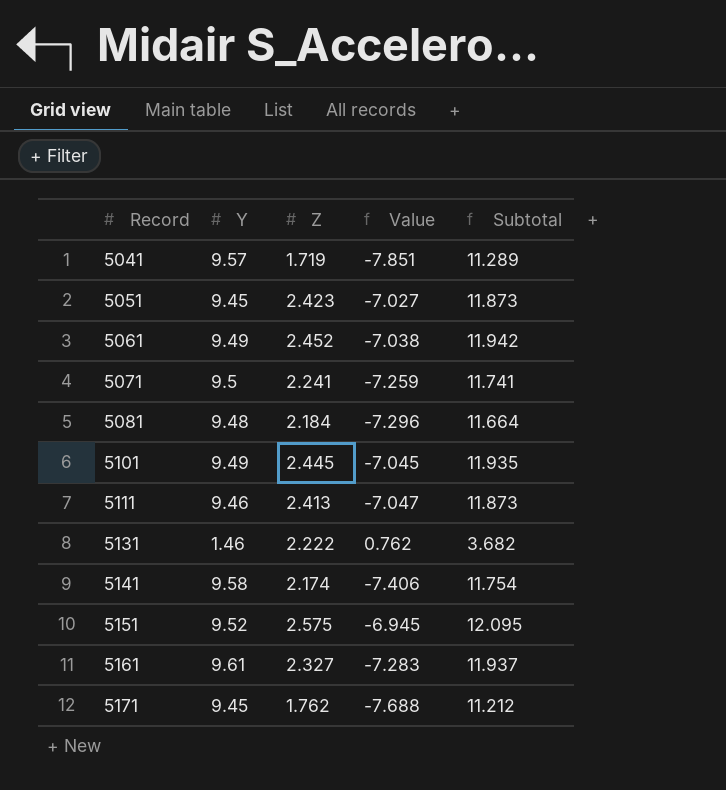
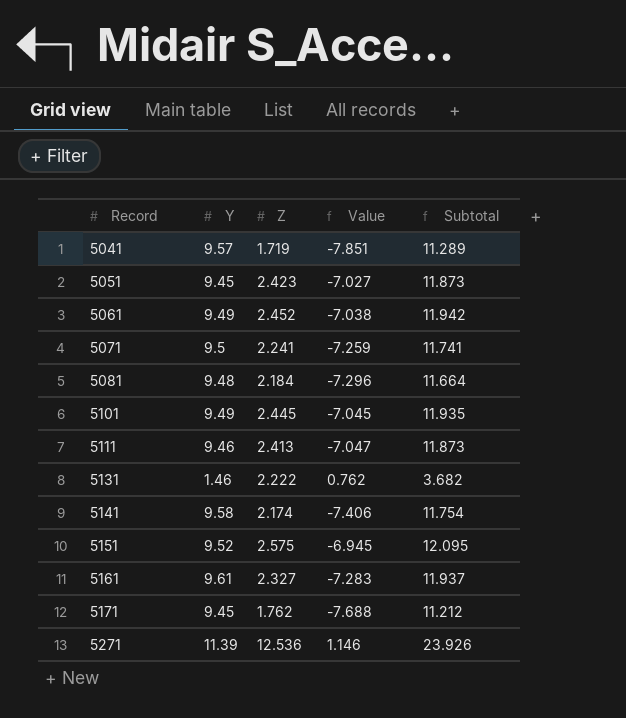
row 5271: none -> 11.39 | 12.536 | 1.146 | 23.926

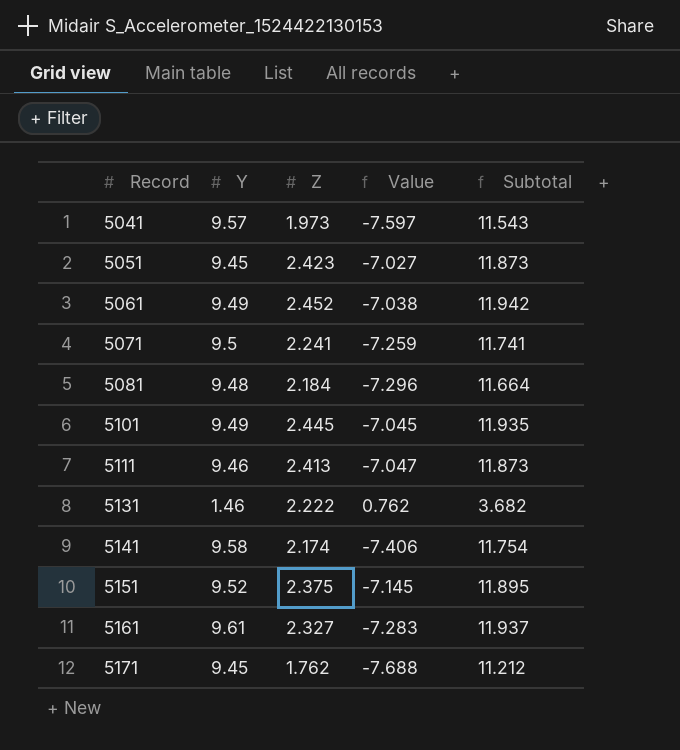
row 5271: 11.39 | 12.536 | 1.146 | 23.926 -> none
5041 | Z: 1.719 -> 1.973
5041 | Value: -7.851 -> -7.597
5041 | Subtotal: 11.289 -> 11.543
5151 | Z: 2.575 -> 2.375
5151 | Value: -6.945 -> -7.145
5151 | Subtotal: 12.095 -> 11.895

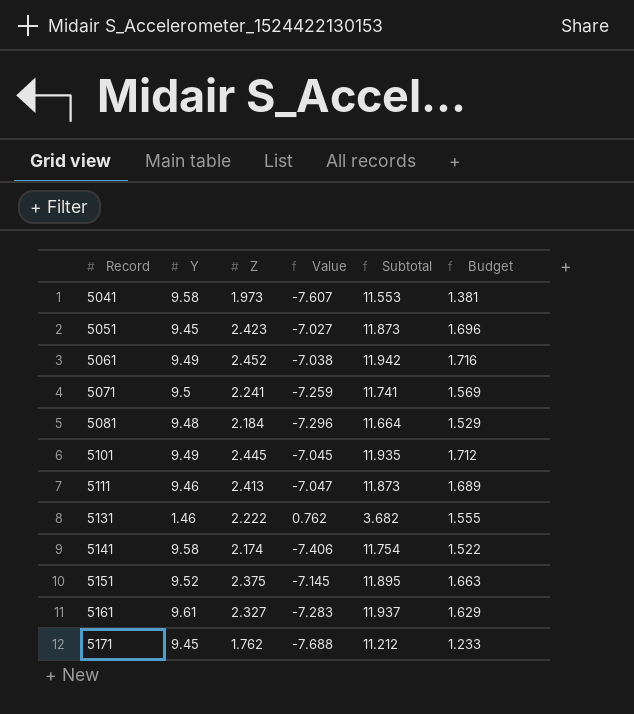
column Budget | formula: none -> [Z] * 0.7
5041 | Y: 9.57 -> 9.58
5041 | Value: -7.597 -> -7.607
5041 | Subtotal: 11.543 -> 11.553

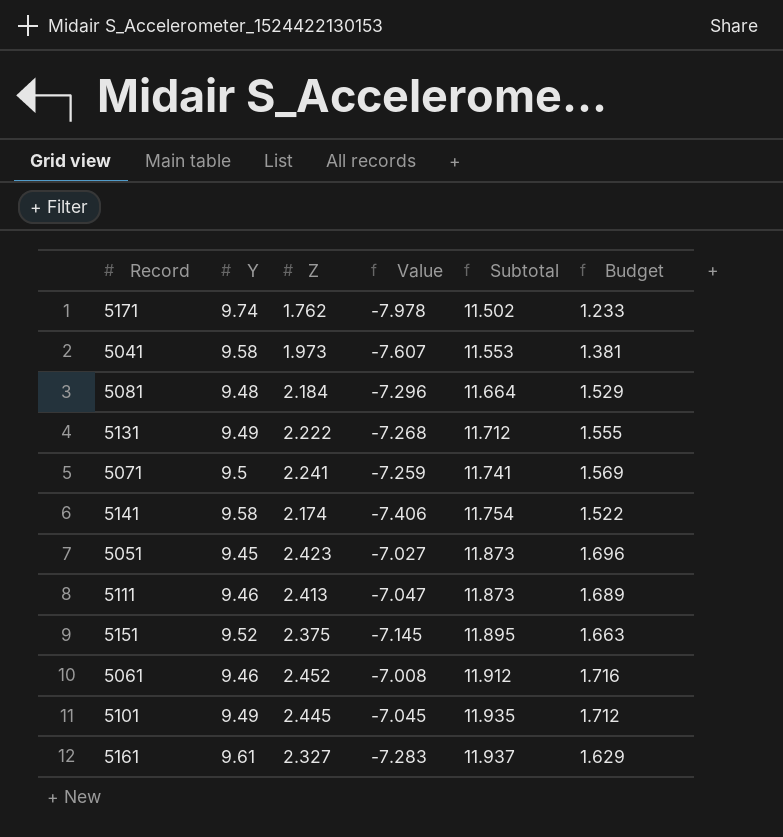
row order: Record ascending -> Subtotal ascending
5171 | Y: 9.45 -> 9.74
5171 | Value: -7.688 -> -7.978
5171 | Subtotal: 11.212 -> 11.502
5131 | Y: 1.46 -> 9.49
5131 | Value: 0.762 -> -7.268
5131 | Subtotal: 3.682 -> 11.712
5061 | Y: 9.49 -> 9.46
5061 | Value: -7.038 -> -7.008
5061 | Subtotal: 11.942 -> 11.912

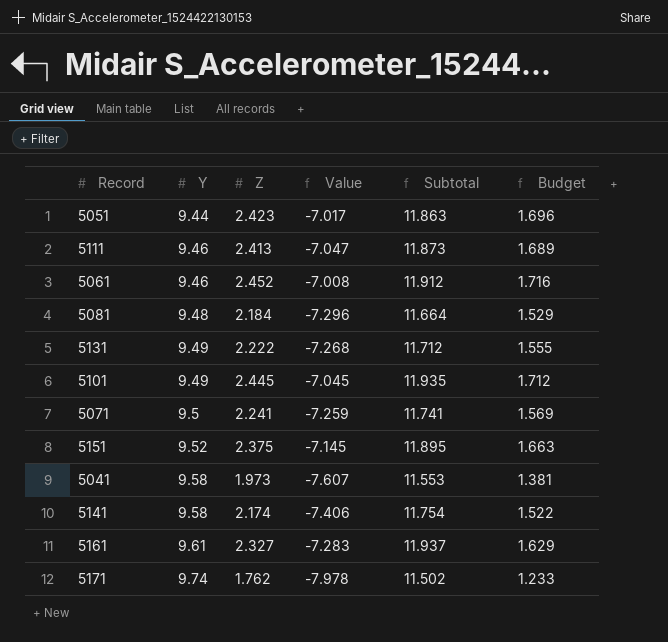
row order: Subtotal ascending -> Y ascending
5051 | Y: 9.45 -> 9.44
5051 | Value: -7.027 -> -7.017
5051 | Subtotal: 11.873 -> 11.863

